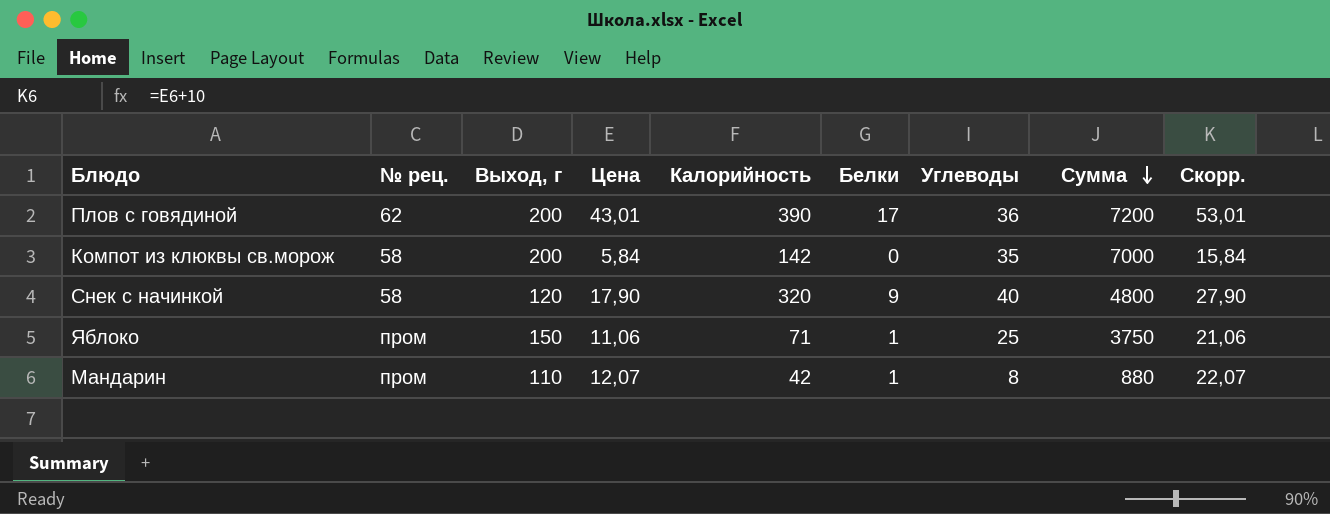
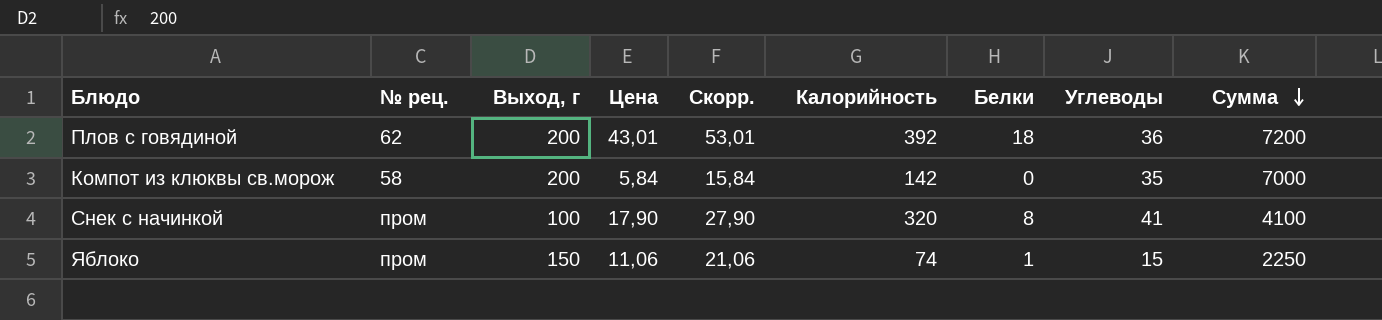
column Скорр. | position: 9 -> 5
row Мандарин: пром | 110 | 12,07 | 42 | 1 | 8 | 880 | 22,07 -> none
Плов с говядиной | Калорийность: 390 -> 392
Плов с говядиной | Белки: 17 -> 18
Снек с начинкой | № рец.: 58 -> пром
Снек с начинкой | Выход, г: 120 -> 100
Снек с начинкой | Белки: 9 -> 8
Снек с начинкой | Углеводы: 40 -> 41
Снек с начинкой | Сумма: 4800 -> 4100
Яблоко | Калорийность: 71 -> 74
Яблоко | Углеводы: 25 -> 15
Яблоко | Сумма: 3750 -> 2250

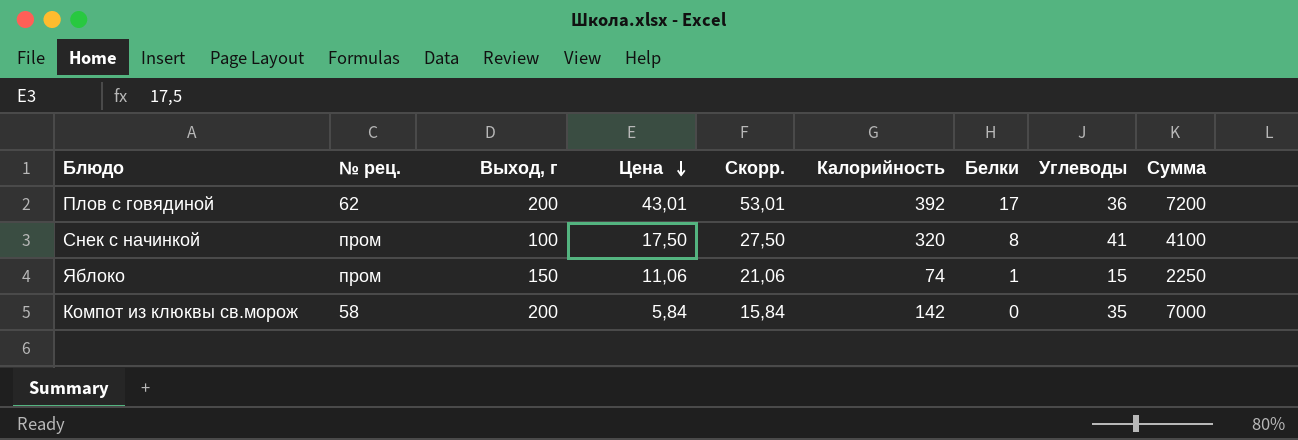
row order: Сумма descending -> Цена descending
Плов с говядиной | Белки: 18 -> 17
Снек с начинкой | Цена: 17,90 -> 17,50
Снек с начинкой | Скорр.: 27,90 -> 27,50

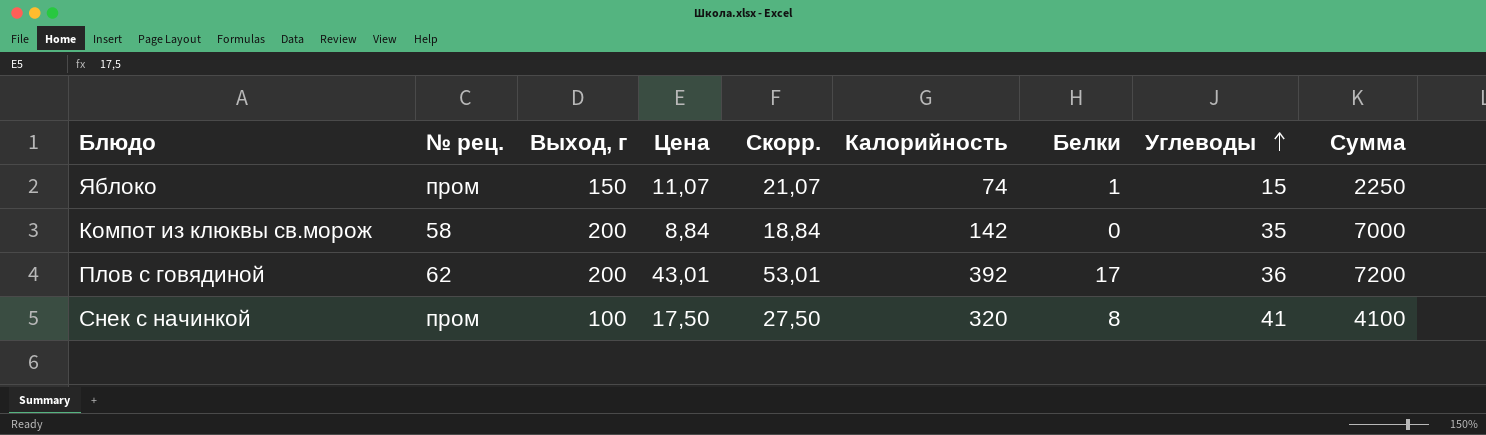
row order: Цена descending -> Углеводы ascending
Яблоко | Цена: 11,06 -> 11,07
Яблоко | Скорр.: 21,06 -> 21,07
Компот из клюквы св.морож | Цена: 5,84 -> 8,84
Компот из клюквы св.морож | Скорр.: 15,84 -> 18,84

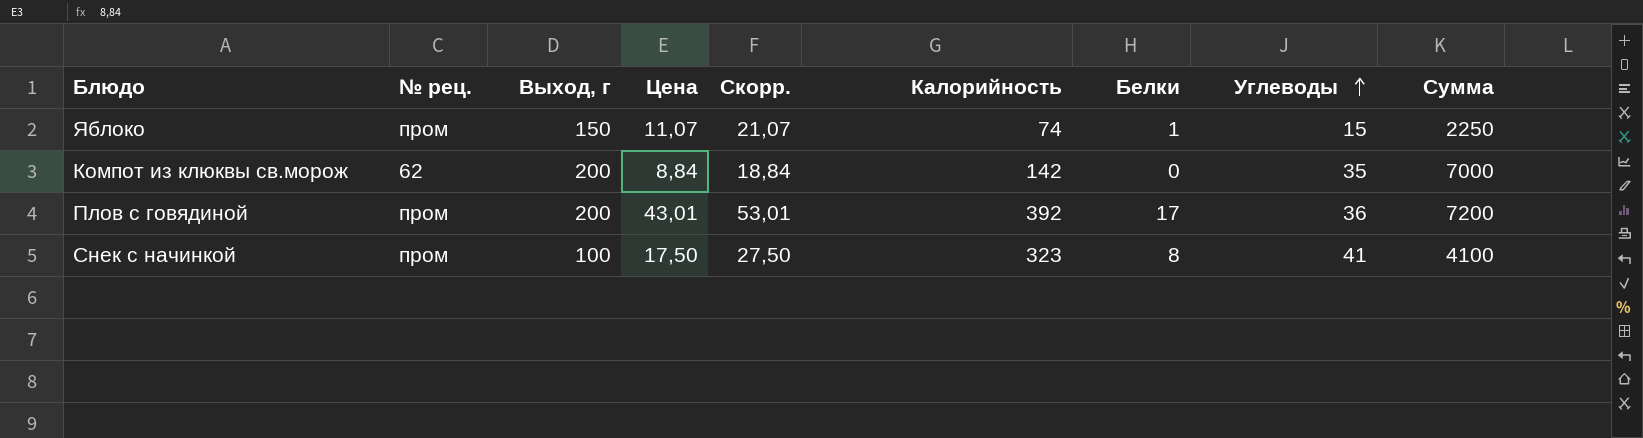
Компот из клюквы св.морож | № рец.: 58 -> 62
Плов с говядиной | № рец.: 62 -> пром
Снек с начинкой | Калорийность: 320 -> 323

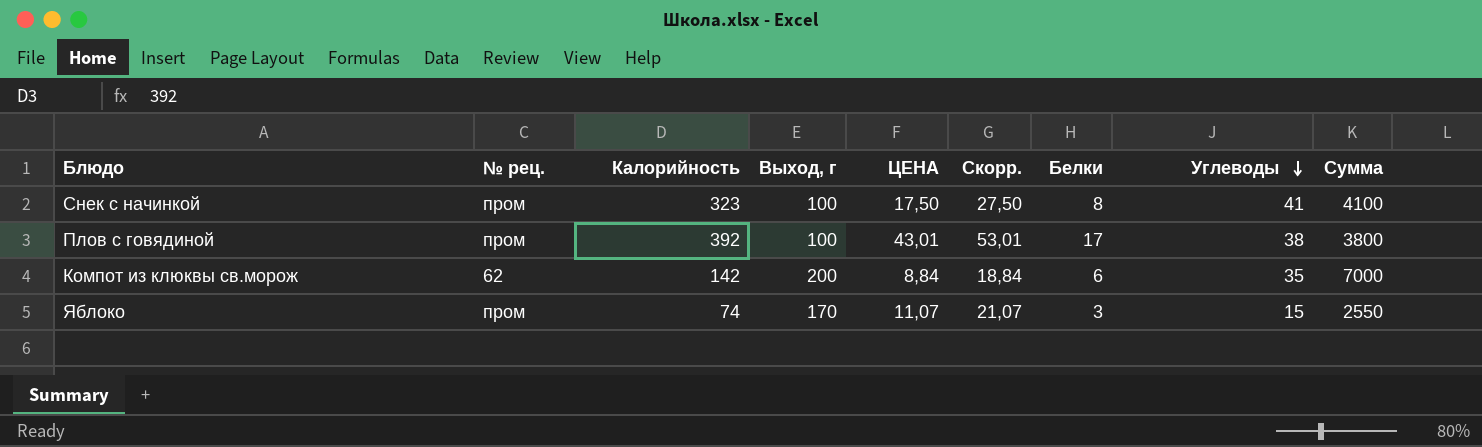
row order: Углеводы ascending -> Углеводы descending
column Калорийность | position: 6 -> 3
column name: Цена -> ЦЕНА
Плов с говядиной | Выход, г: 200 -> 100
Плов с говядиной | Углеводы: 36 -> 38
Плов с говядиной | Сумма: 7200 -> 3800
Компот из клюквы св.морож | Белки: 0 -> 6
Яблоко | Выход, г: 150 -> 170
Яблоко | Белки: 1 -> 3
Яблоко | Сумма: 2250 -> 2550

